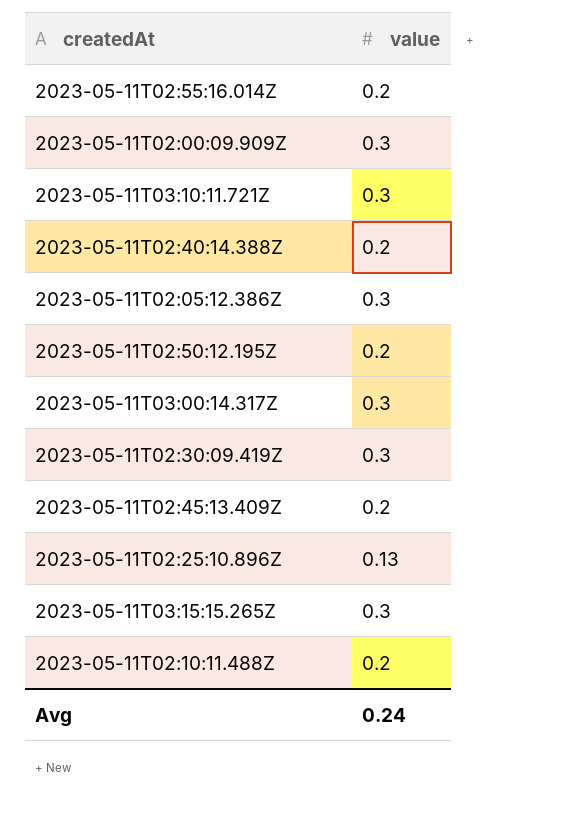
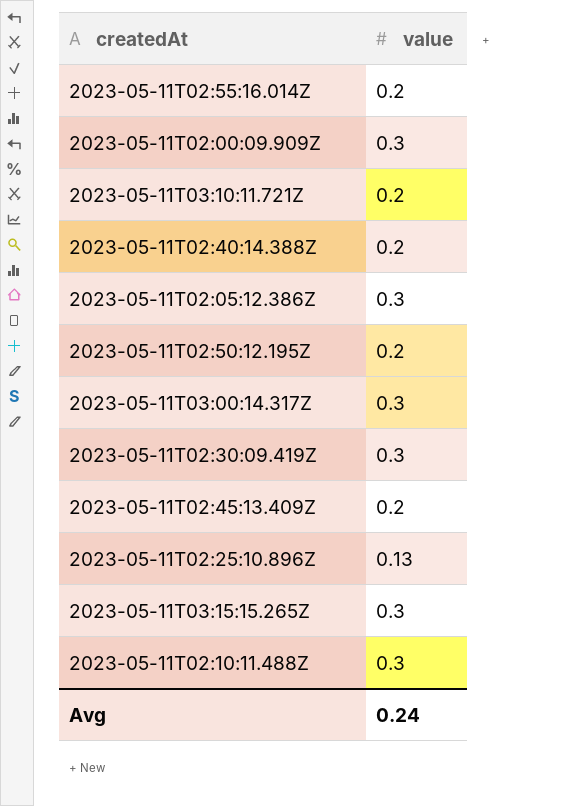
2023-05-11T03:10:11.721Z | value: 0.3 -> 0.2
2023-05-11T02:10:11.488Z | value: 0.2 -> 0.3

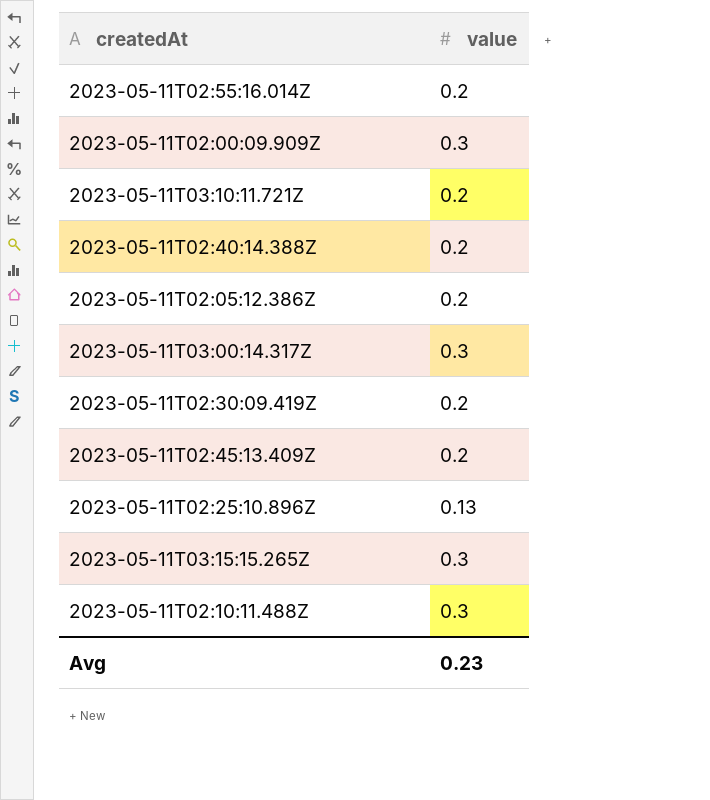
row 2023-05-11T02:50:12.195Z: 0.2 -> none
2023-05-11T02:05:12.386Z | value: 0.3 -> 0.2
2023-05-11T02:30:09.419Z | value: 0.3 -> 0.2
Avg | value: 0.24 -> 0.23

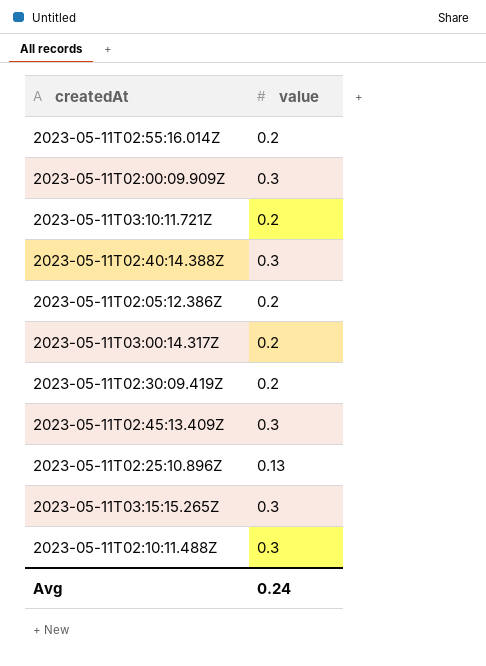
2023-05-11T02:40:14.388Z | value: 0.2 -> 0.3
2023-05-11T03:00:14.317Z | value: 0.3 -> 0.2
2023-05-11T02:45:13.409Z | value: 0.2 -> 0.3
Avg | value: 0.23 -> 0.24

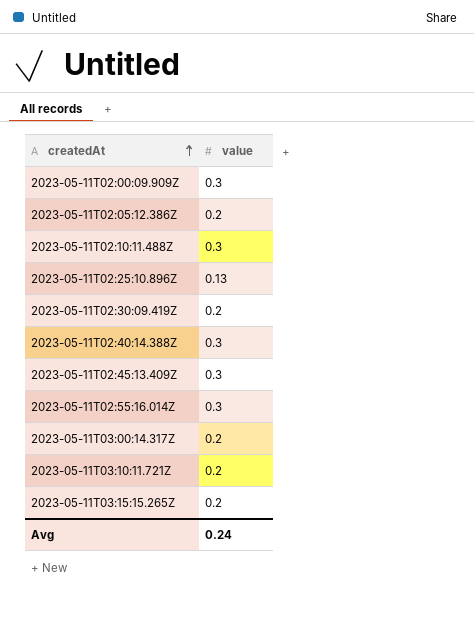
row order: none -> createdAt ascending
2023-05-11T02:55:16.014Z | value: 0.2 -> 0.3
2023-05-11T03:15:15.265Z | value: 0.3 -> 0.2

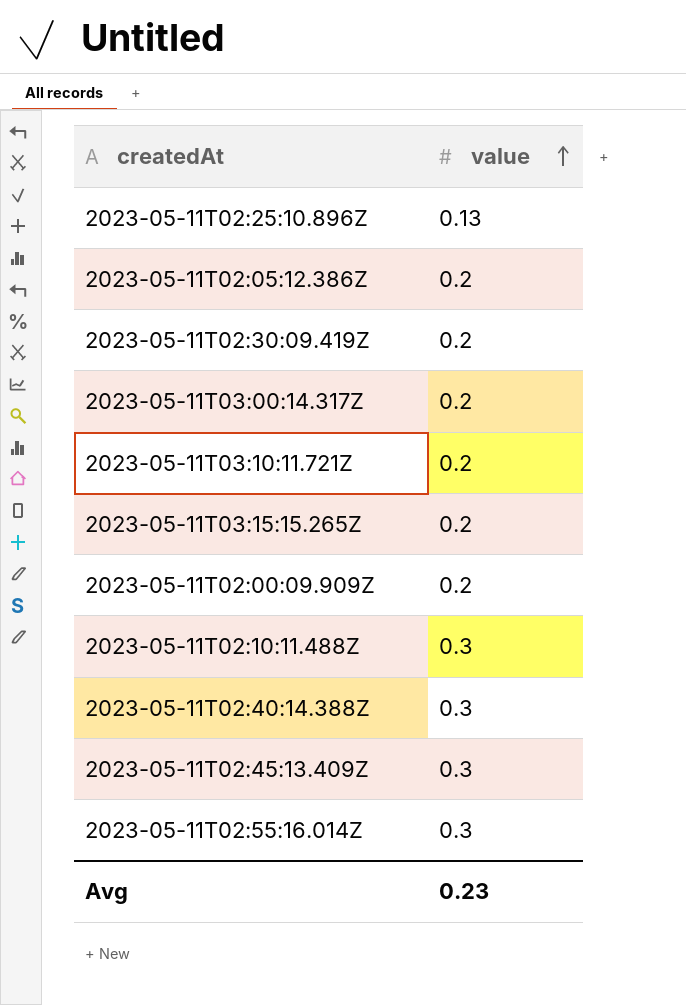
row order: createdAt ascending -> value ascending
2023-05-11T02:00:09.909Z | value: 0.3 -> 0.2
Avg | value: 0.24 -> 0.23

